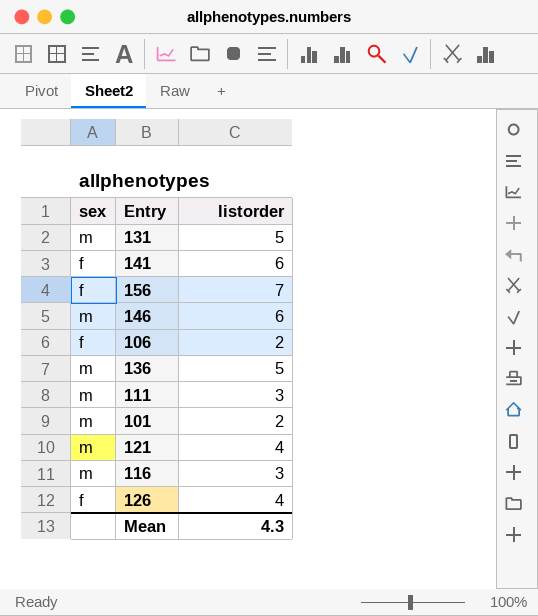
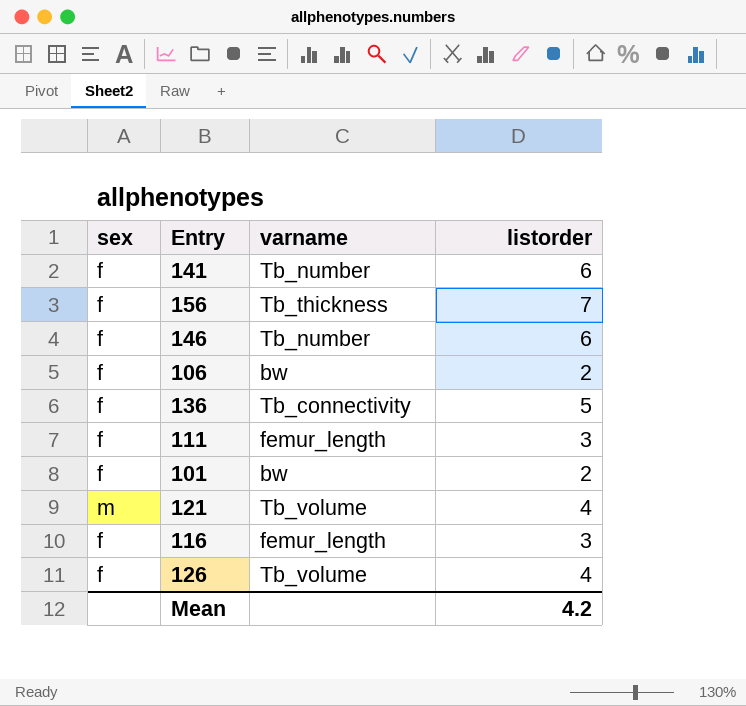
column varname | position: none -> 3
row 131: m | 5 -> none
146 | sex: m -> f
136 | sex: m -> f
111 | sex: m -> f
101 | sex: m -> f
116 | sex: m -> f
Mean | listorder: 4.3 -> 4.2

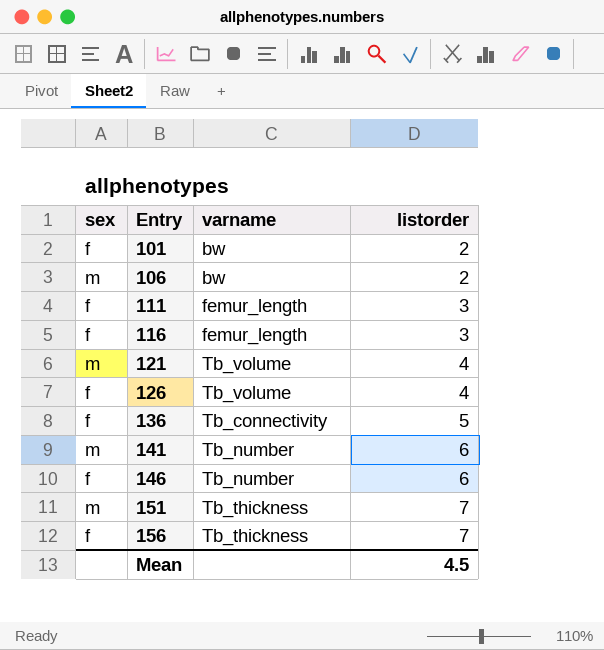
row order: none -> Entry ascending
106 | sex: f -> m
141 | sex: f -> m
row 151: none -> m | Tb_thickness | 7
Mean | listorder: 4.2 -> 4.5

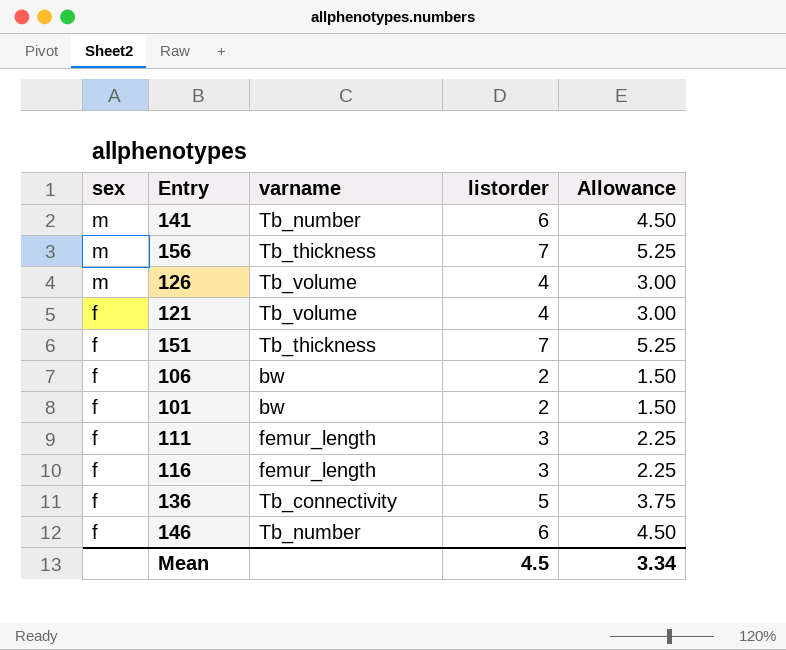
row order: Entry ascending -> sex descending
column Allowance | formula: none -> [listorder] * 0.75
156 | sex: f -> m
126 | sex: f -> m
121 | sex: m -> f
151 | sex: m -> f
106 | sex: m -> f

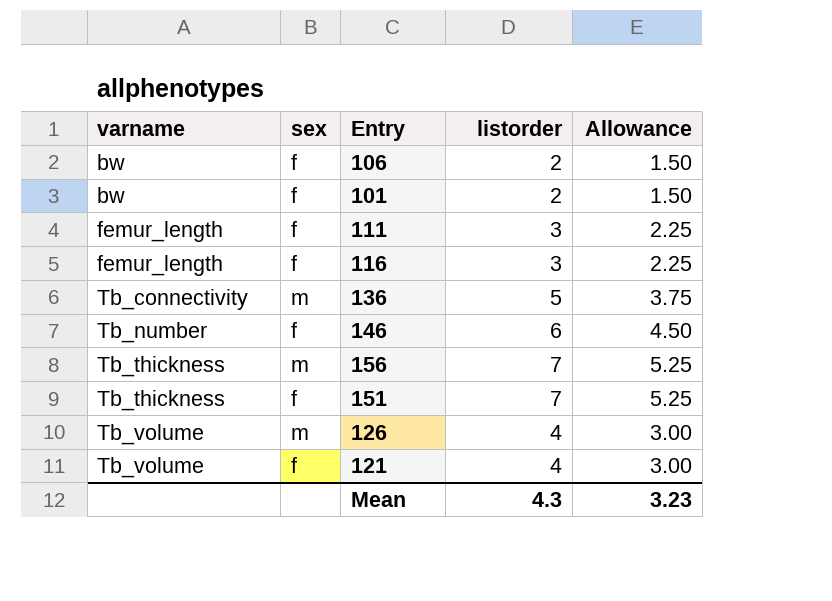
row order: sex descending -> varname ascending
column varname | position: 3 -> 1
row 141: m | Tb_number | 6 | 4.50 -> none
136 | sex: f -> m
Mean | listorder: 4.5 -> 4.3
Mean | Allowance: 3.34 -> 3.23

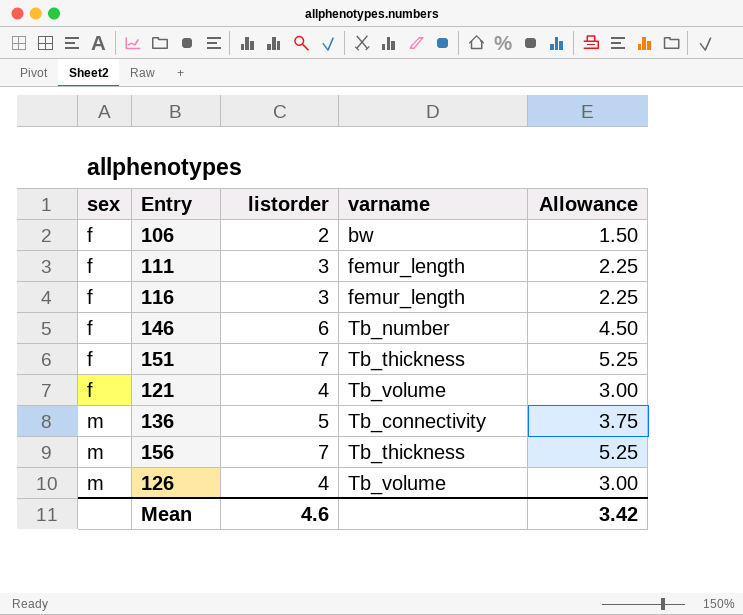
row order: varname ascending -> sex ascending
column varname | position: 1 -> 4
row 101: bw | f | 2 | 1.50 -> none
Mean | listorder: 4.3 -> 4.6
Mean | Allowance: 3.23 -> 3.42

